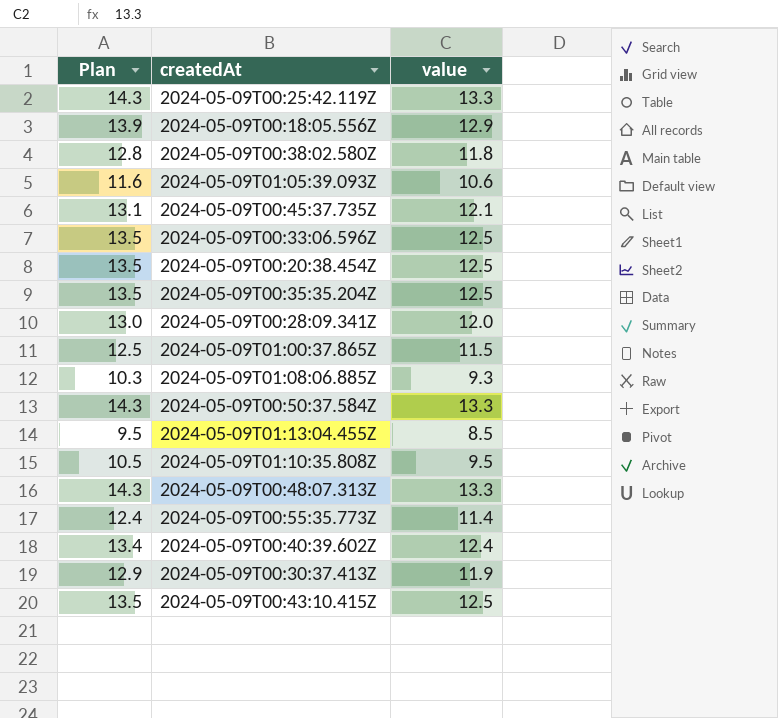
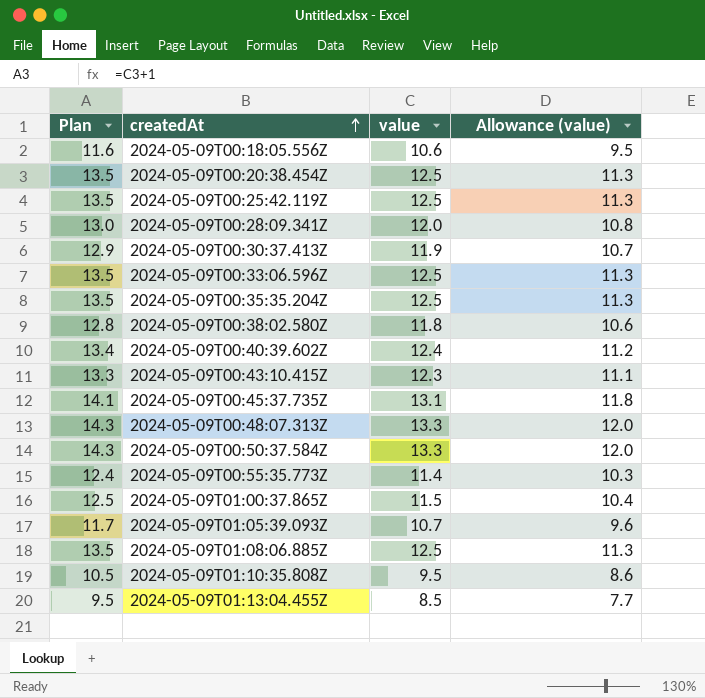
row order: none -> createdAt ascending
column Allowance (value) | formula: none -> [value] * 0.9
2024-05-09T00:18:05.556Z | Plan: 13.9 -> 11.6
2024-05-09T00:18:05.556Z | value: 12.9 -> 10.6
2024-05-09T00:25:42.119Z | Plan: 14.3 -> 13.5
2024-05-09T00:25:42.119Z | value: 13.3 -> 12.5
2024-05-09T00:43:10.415Z | Plan: 13.5 -> 13.3
2024-05-09T00:43:10.415Z | value: 12.5 -> 12.3
2024-05-09T00:45:37.735Z | Plan: 13.1 -> 14.1
2024-05-09T00:45:37.735Z | value: 12.1 -> 13.1
2024-05-09T01:05:39.093Z | Plan: 11.6 -> 11.7
2024-05-09T01:05:39.093Z | value: 10.6 -> 10.7
2024-05-09T01:08:06.885Z | Plan: 10.3 -> 13.5
2024-05-09T01:08:06.885Z | value: 9.3 -> 12.5

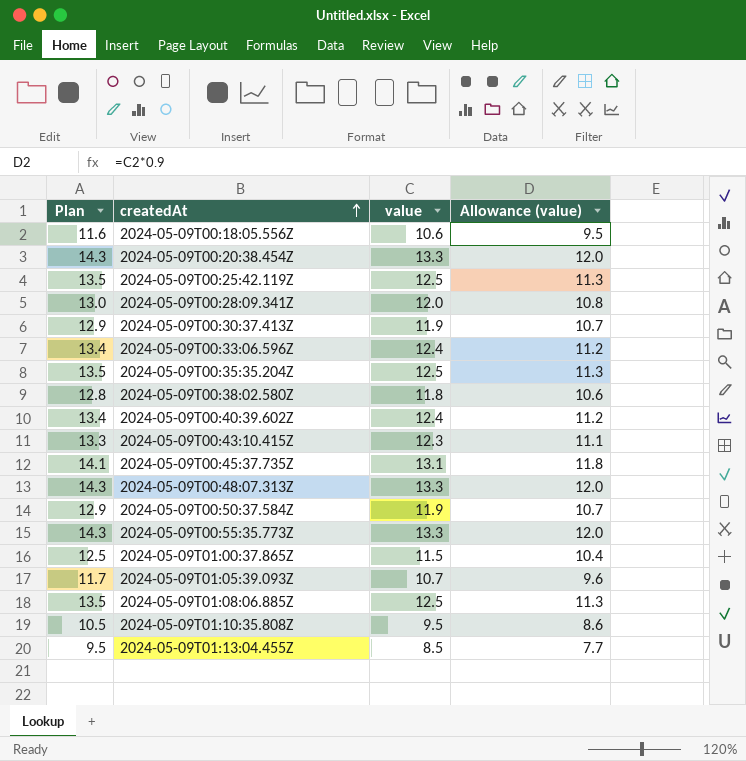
2024-05-09T00:20:38.454Z | Plan: 13.5 -> 14.3
2024-05-09T00:20:38.454Z | value: 12.5 -> 13.3
2024-05-09T00:20:38.454Z | Allowance (value): 11.3 -> 12.0
2024-05-09T00:33:06.596Z | Plan: 13.5 -> 13.4
2024-05-09T00:33:06.596Z | value: 12.5 -> 12.4
2024-05-09T00:33:06.596Z | Allowance (value): 11.3 -> 11.2
2024-05-09T00:50:37.584Z | Plan: 14.3 -> 12.9
2024-05-09T00:50:37.584Z | value: 13.3 -> 11.9
2024-05-09T00:50:37.584Z | Allowance (value): 12.0 -> 10.7
2024-05-09T00:55:35.773Z | Plan: 12.4 -> 14.3
2024-05-09T00:55:35.773Z | value: 11.4 -> 13.3
2024-05-09T00:55:35.773Z | Allowance (value): 10.3 -> 12.0

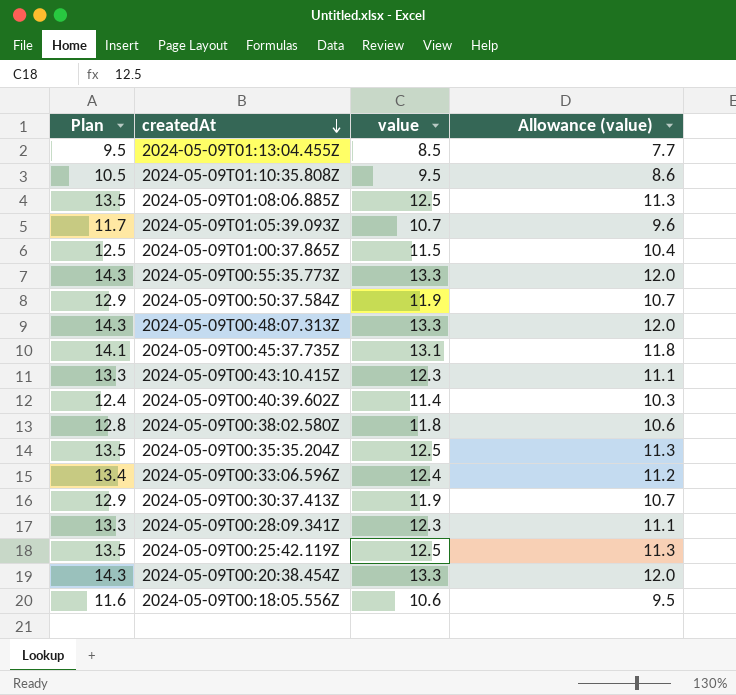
row order: createdAt ascending -> createdAt descending
2024-05-09T00:40:39.602Z | Plan: 13.4 -> 12.4
2024-05-09T00:40:39.602Z | value: 12.4 -> 11.4
2024-05-09T00:40:39.602Z | Allowance (value): 11.2 -> 10.3
2024-05-09T00:28:09.341Z | Plan: 13.0 -> 13.3
2024-05-09T00:28:09.341Z | value: 12.0 -> 12.3
2024-05-09T00:28:09.341Z | Allowance (value): 10.8 -> 11.1

